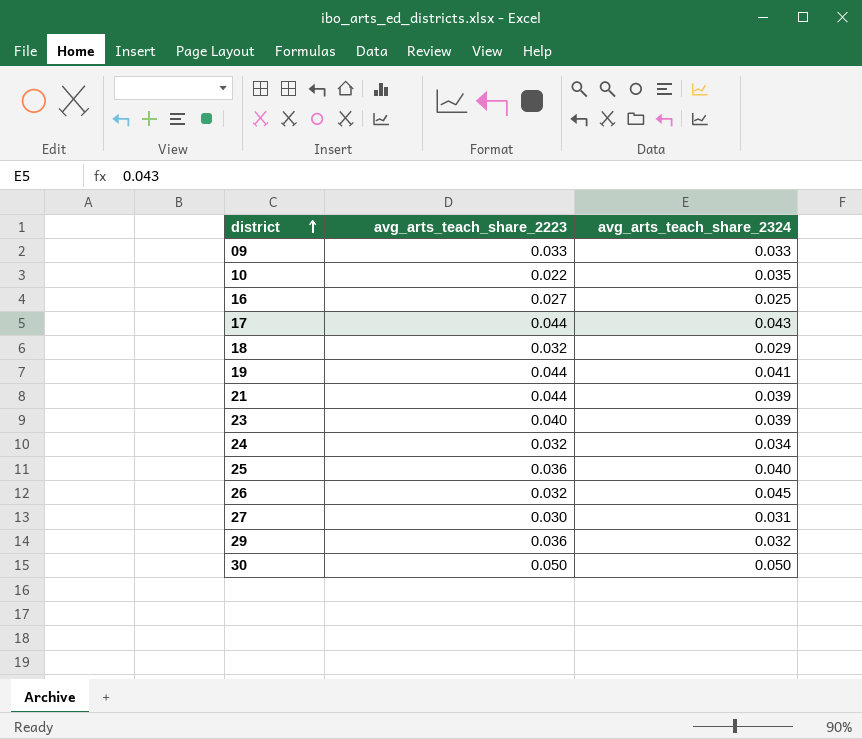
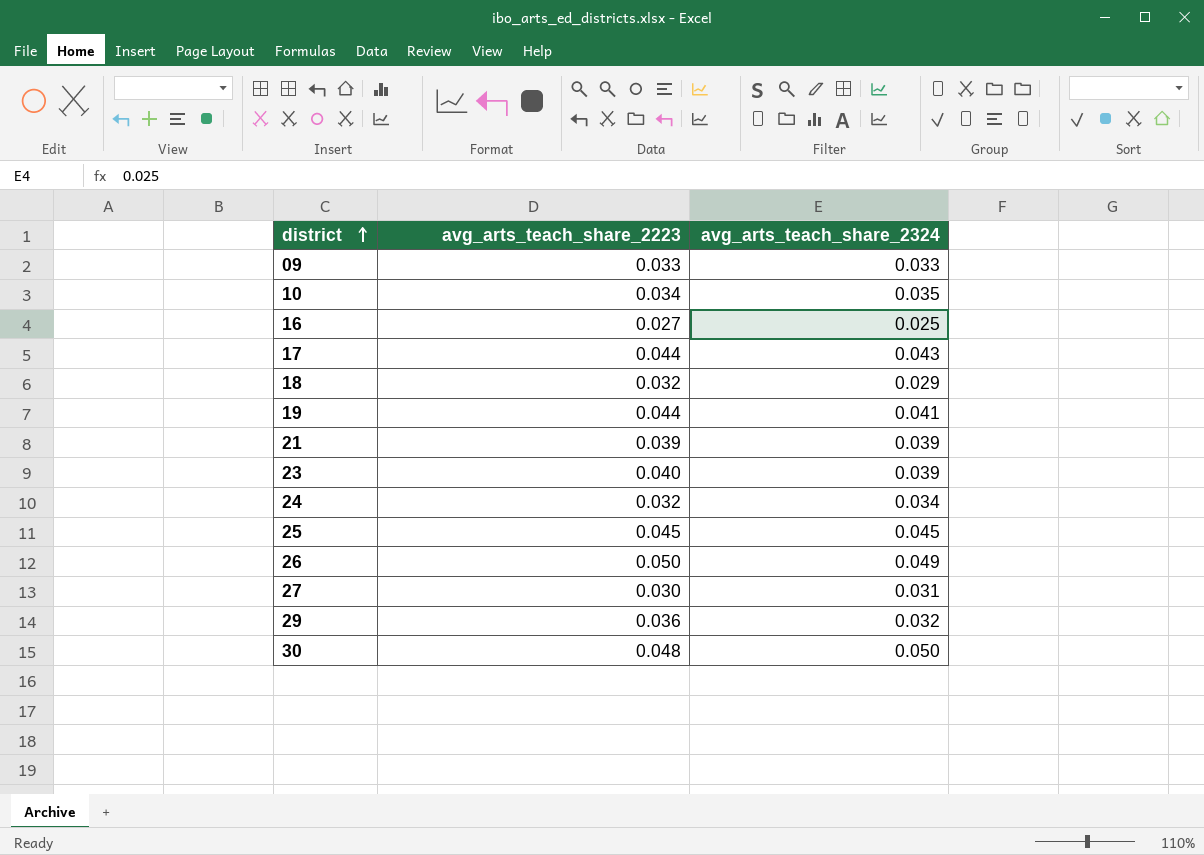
10 | avg_arts_teach_share_2223: 0.022 -> 0.034
21 | avg_arts_teach_share_2223: 0.044 -> 0.039
25 | avg_arts_teach_share_2223: 0.036 -> 0.045
25 | avg_arts_teach_share_2324: 0.040 -> 0.045
26 | avg_arts_teach_share_2223: 0.032 -> 0.050
26 | avg_arts_teach_share_2324: 0.045 -> 0.049
30 | avg_arts_teach_share_2223: 0.050 -> 0.048

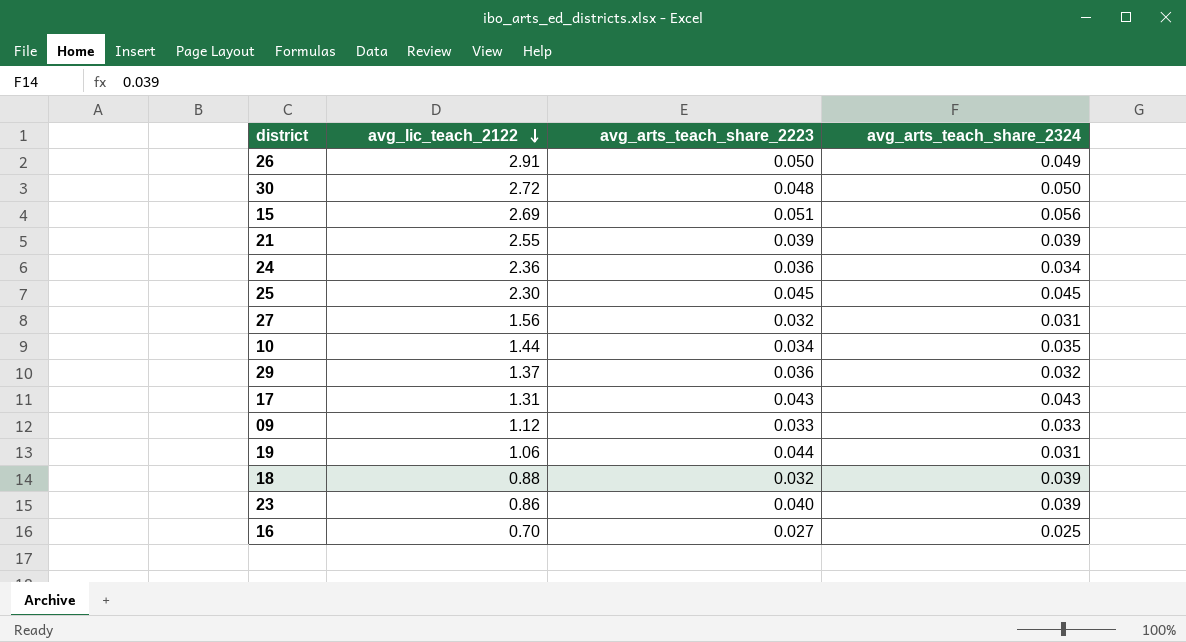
row order: district ascending -> avg_lic_teach_2122 descending
column avg_lic_teach_2122 | position: none -> 2
row 15: none -> 2.69 | 0.051 | 0.056
24 | avg_arts_teach_share_2223: 0.032 -> 0.036
27 | avg_arts_teach_share_2223: 0.030 -> 0.032
17 | avg_arts_teach_share_2223: 0.044 -> 0.043
19 | avg_arts_teach_share_2324: 0.041 -> 0.031
18 | avg_arts_teach_share_2324: 0.029 -> 0.039

